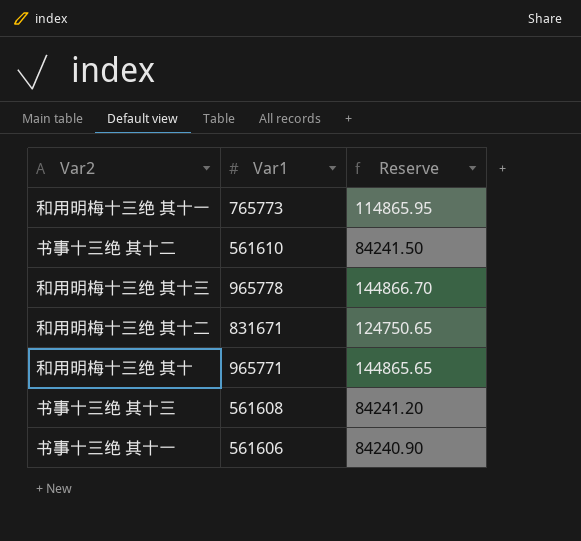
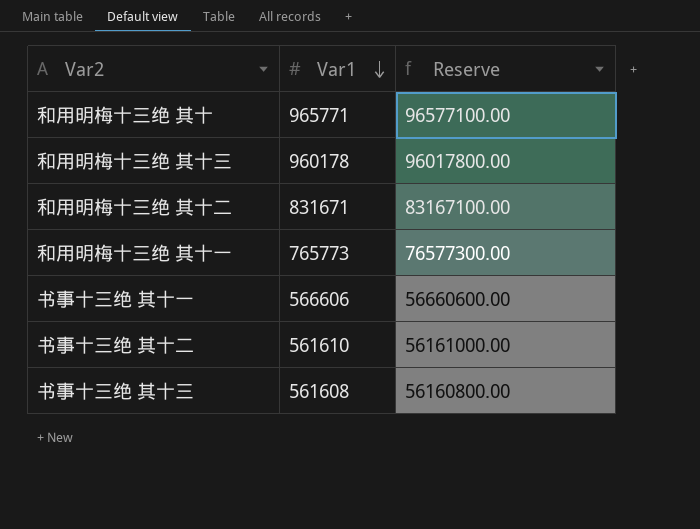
row order: none -> Var1 descending
column Reserve | formula: [Var1] * 0.15 -> [Var1] * 100
和用明梅十三绝 其十三 | Var1: 965778 -> 960178
书事十三绝 其十一 | Var1: 561606 -> 566606

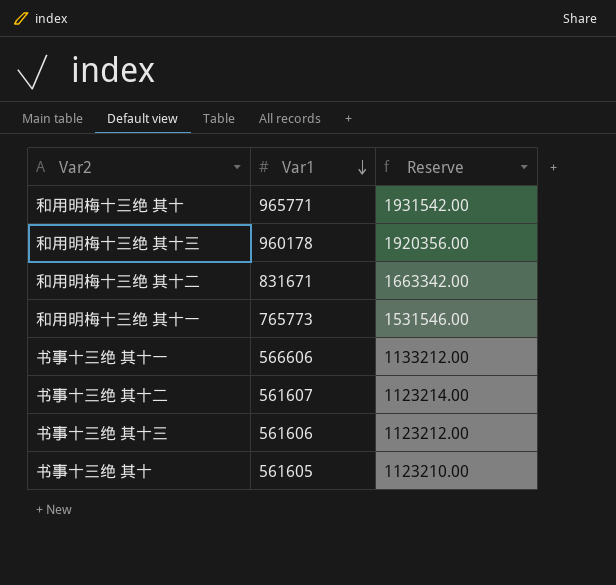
column Reserve | formula: [Var1] * 100 -> [Var1] * 2
书事十三绝 其十二 | Var1: 561610 -> 561607
书事十三绝 其十三 | Var1: 561608 -> 561606
row 书事十三绝 其十: none -> 561605 | 1123210.00

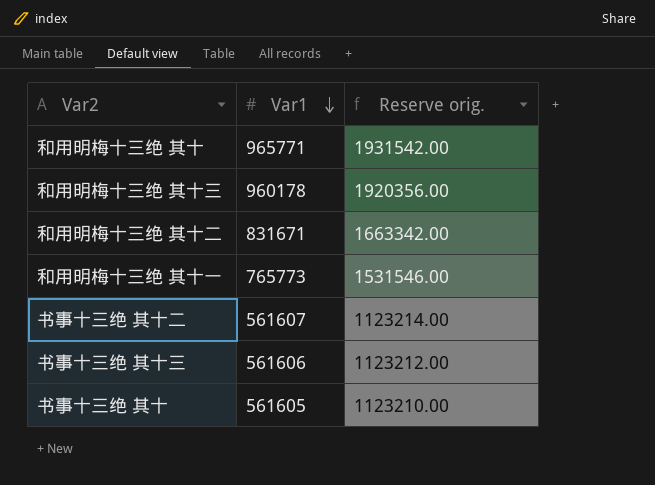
column name: Reserve -> Reserve orig.
row 书事十三绝 其十一: 566606 | 1133212.00 -> none

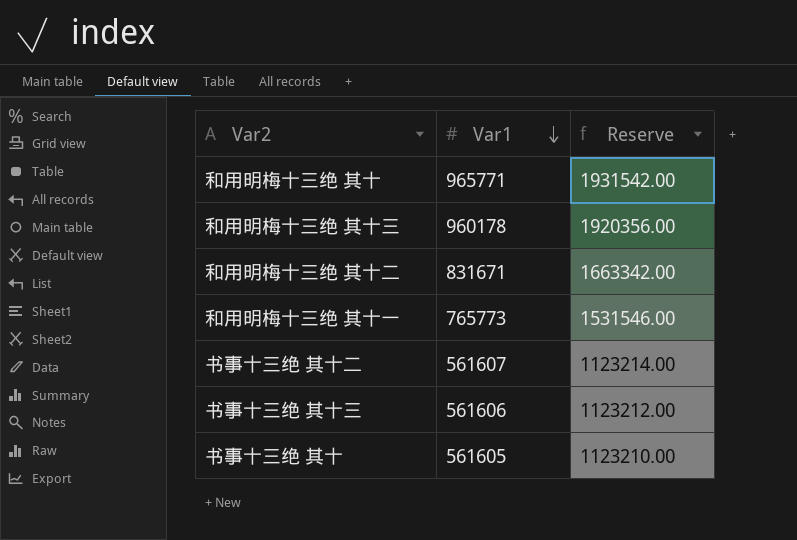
column name: Reserve orig. -> Reserve

